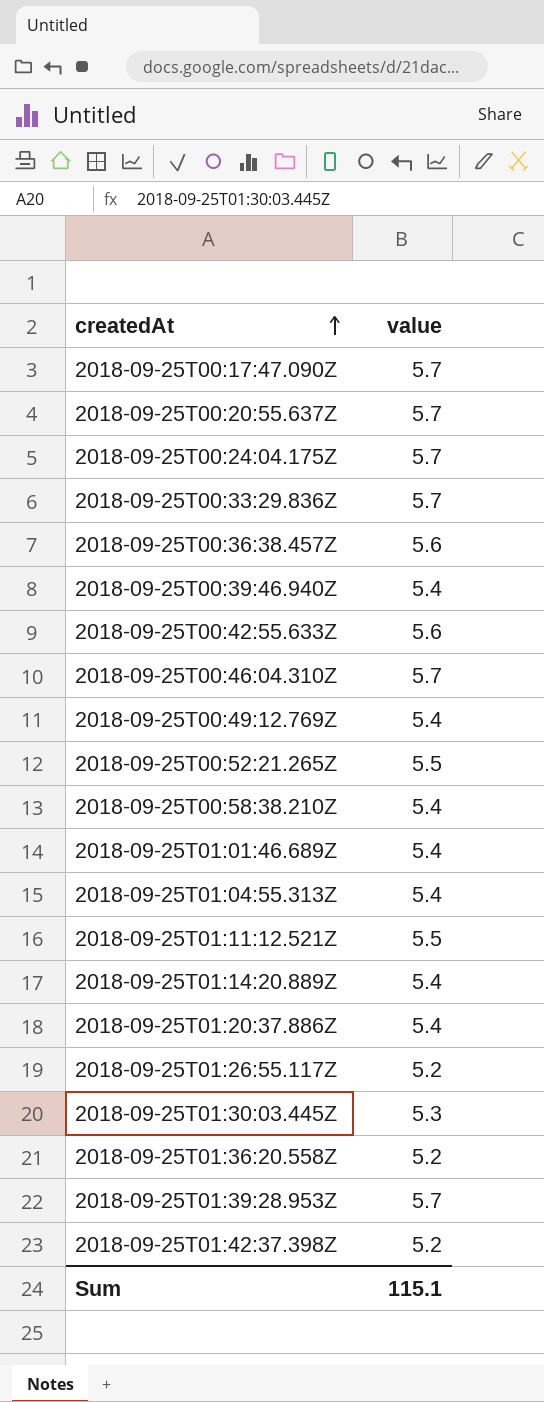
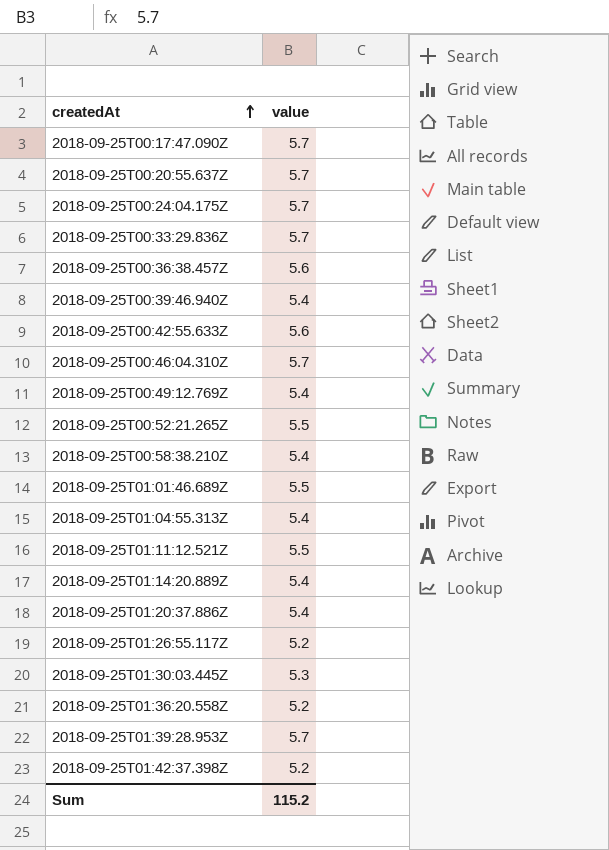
2018-09-25T01:01:46.689Z | value: 5.4 -> 5.5
Sum | value: 115.1 -> 115.2

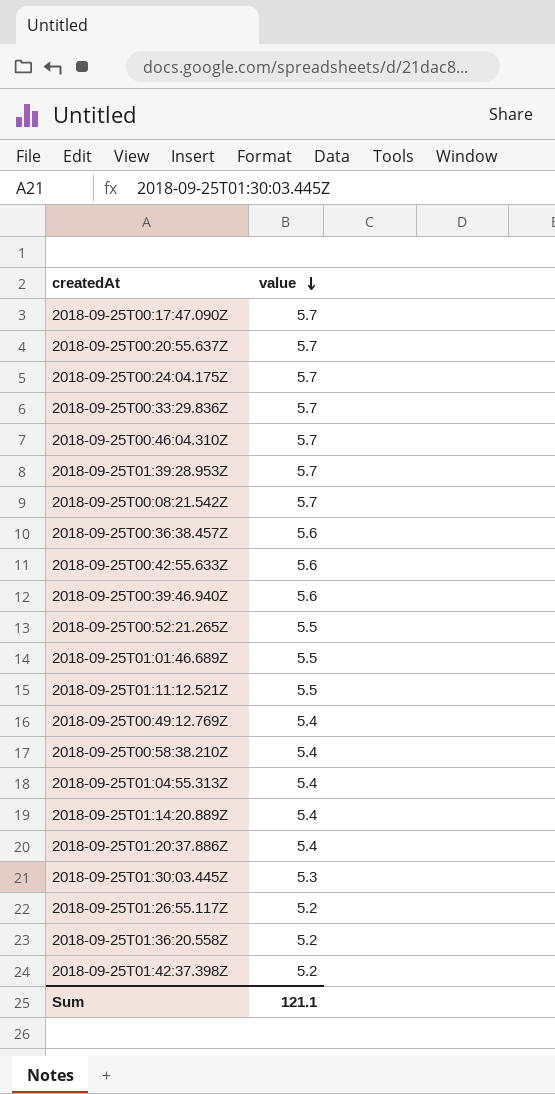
row order: createdAt ascending -> value descending
row 2018-09-25T00:08:21.542Z: none -> 5.7
2018-09-25T00:39:46.940Z | value: 5.4 -> 5.6
Sum | value: 115.2 -> 121.1

